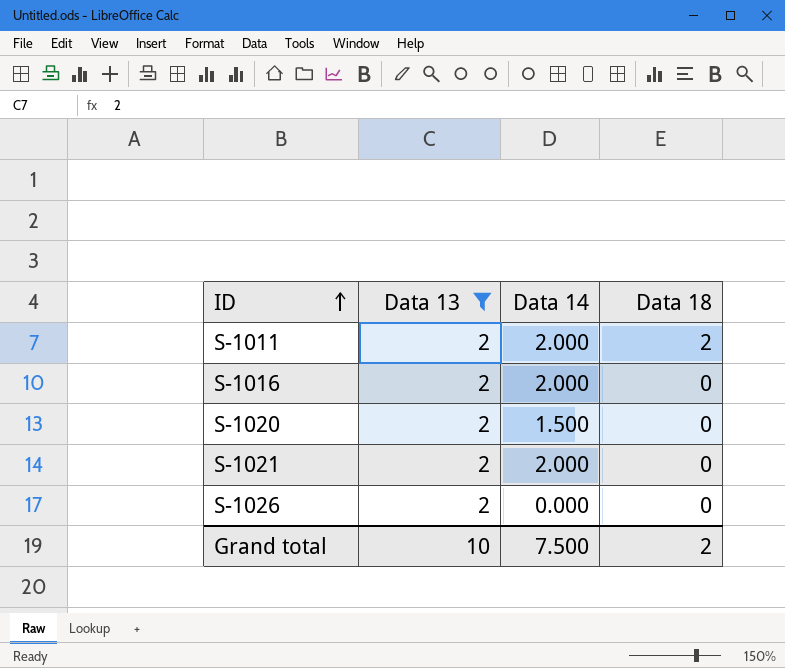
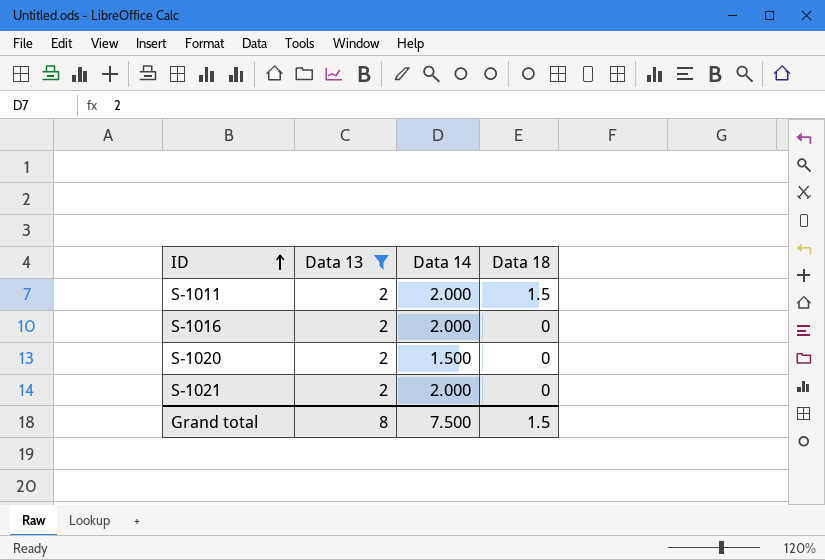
row S-1026: 2 | 0.000 | 0 -> none
S-1011 | Data 18: 2 -> 1.5
Grand total | Data 13: 10 -> 8
Grand total | Data 18: 2 -> 1.5

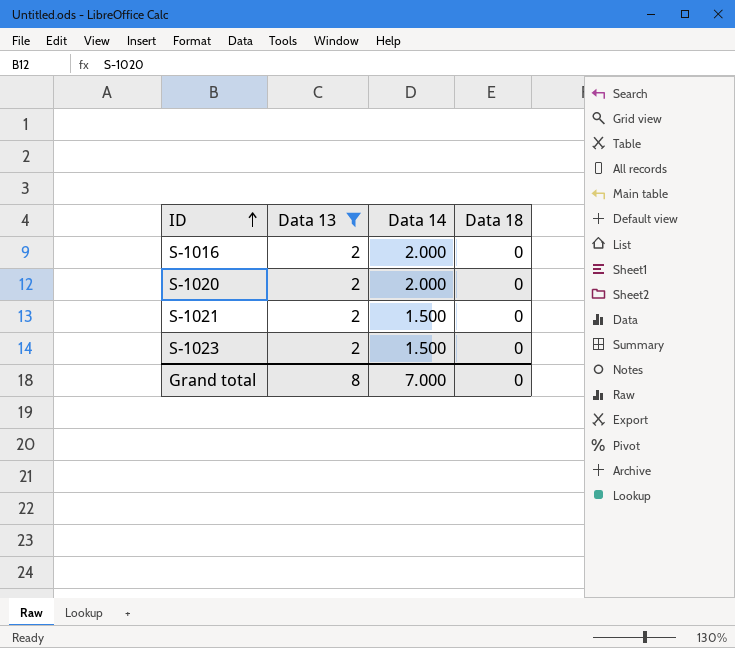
row S-1011: 2 | 2.000 | 1.5 -> none
S-1020 | Data 14: 1.500 -> 2.000
S-1021 | Data 14: 2.000 -> 1.500
row S-1023: none -> 2 | 1.500 | 0
Grand total | Data 14: 7.500 -> 7.000
Grand total | Data 18: 1.5 -> 0

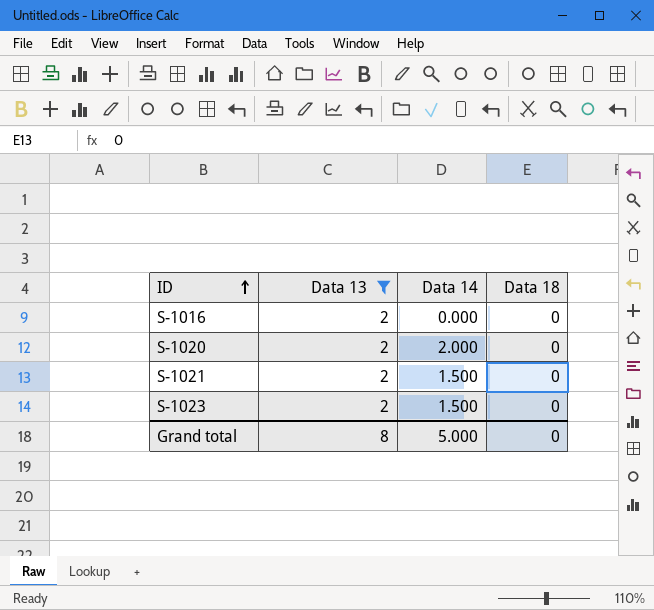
S-1016 | Data 14: 2.000 -> 0.000
Grand total | Data 14: 7.000 -> 5.000

